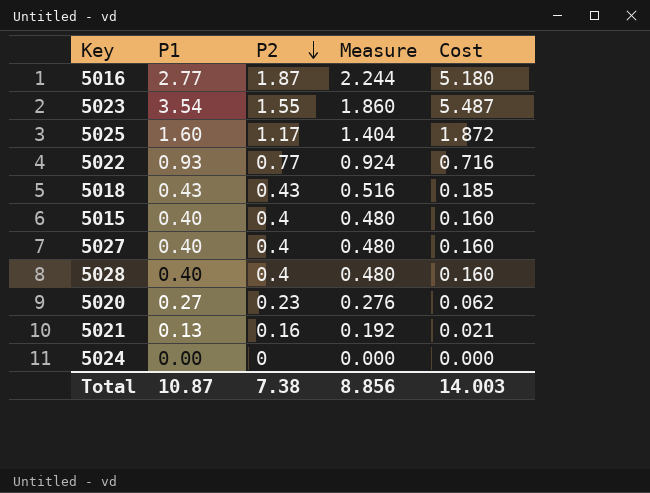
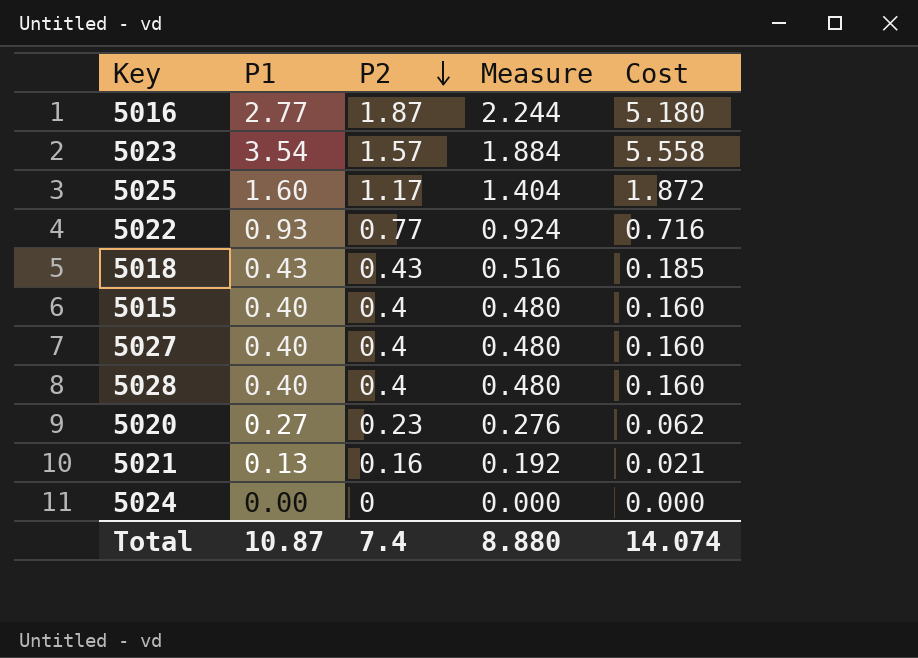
5023 | P2: 1.55 -> 1.57
5023 | Measure: 1.860 -> 1.884
5023 | Cost: 5.487 -> 5.558
Total | P2: 7.38 -> 7.4
Total | Measure: 8.856 -> 8.880
Total | Cost: 14.003 -> 14.074

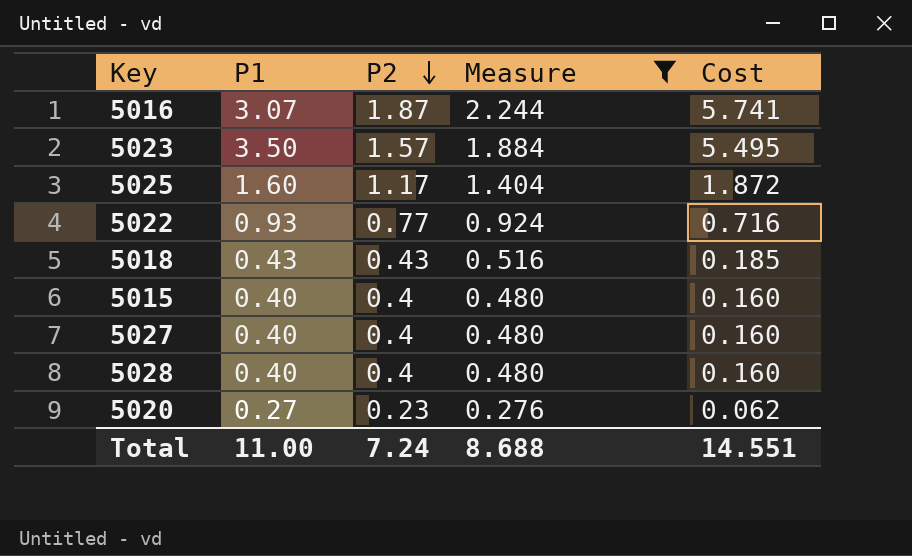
filter: none -> Measure >= 0.276
5016 | P1: 2.77 -> 3.07
5016 | Cost: 5.180 -> 5.741
5023 | P1: 3.54 -> 3.50
5023 | Cost: 5.558 -> 5.495
Total | P1: 10.87 -> 11.00
Total | P2: 7.4 -> 7.24
Total | Measure: 8.880 -> 8.688
Total | Cost: 14.074 -> 14.551

